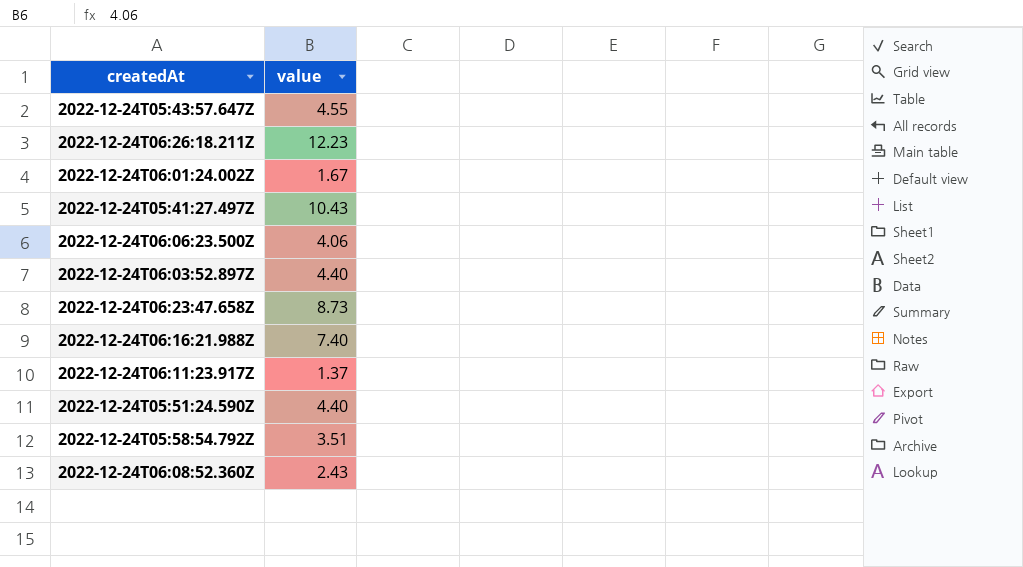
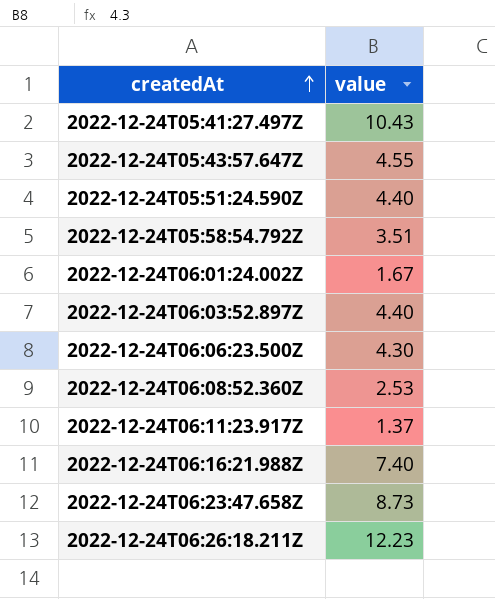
row order: none -> createdAt ascending
2022-12-24T06:06:23.500Z | value: 4.06 -> 4.30
2022-12-24T06:08:52.360Z | value: 2.43 -> 2.53

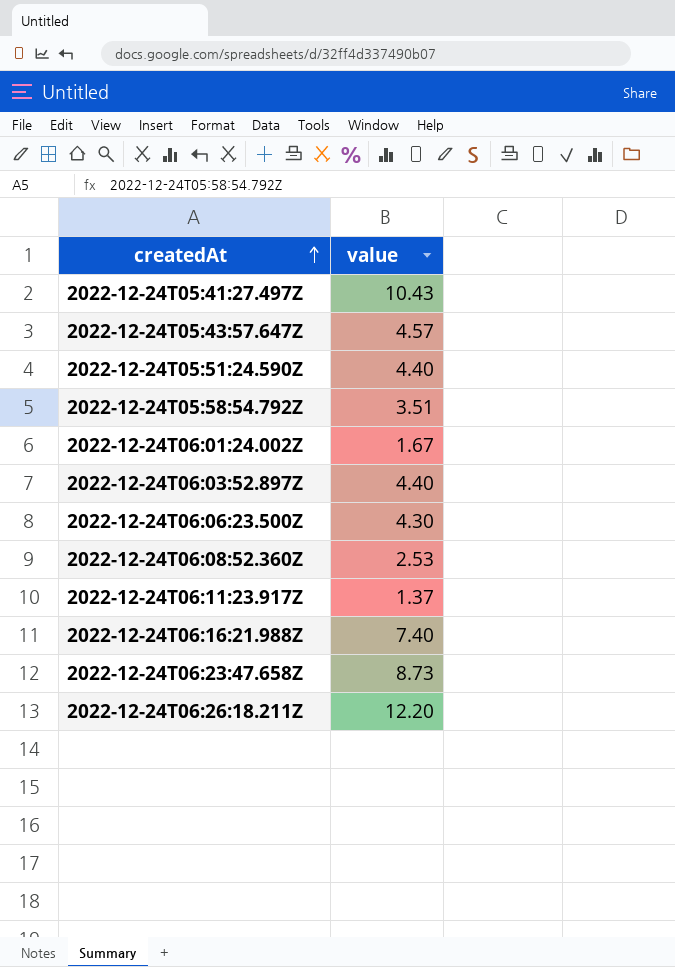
2022-12-24T05:43:57.647Z | value: 4.55 -> 4.57
2022-12-24T06:26:18.211Z | value: 12.23 -> 12.20

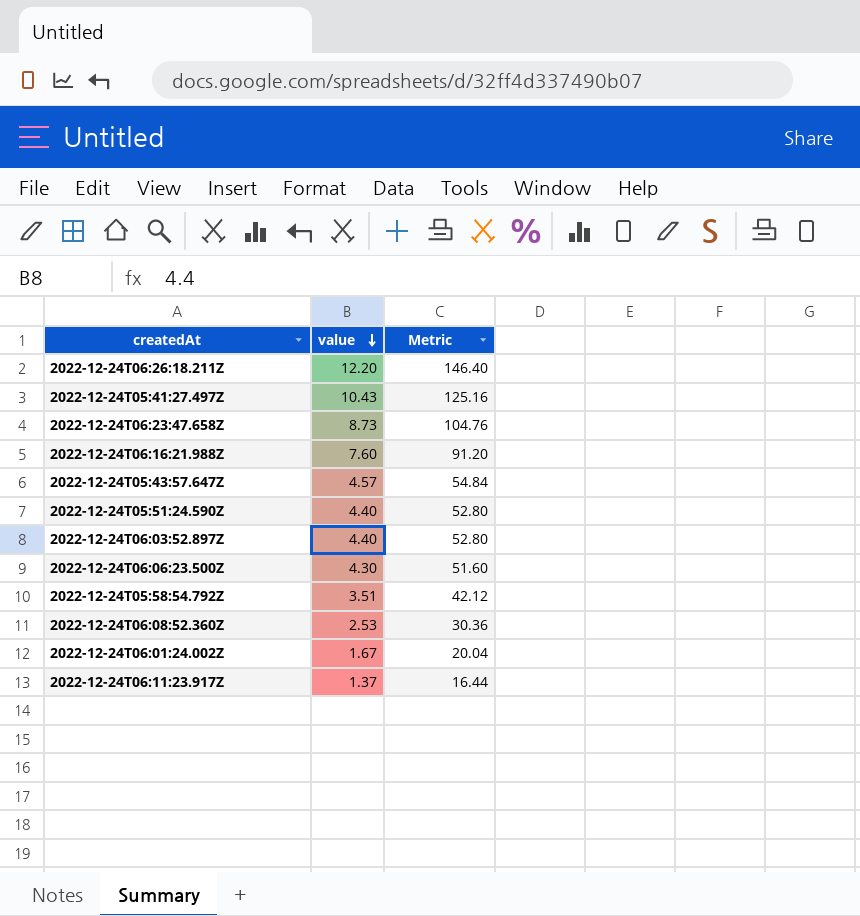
row order: createdAt ascending -> value descending
column Metric | formula: none -> [value] * 12
2022-12-24T06:16:21.988Z | value: 7.40 -> 7.60

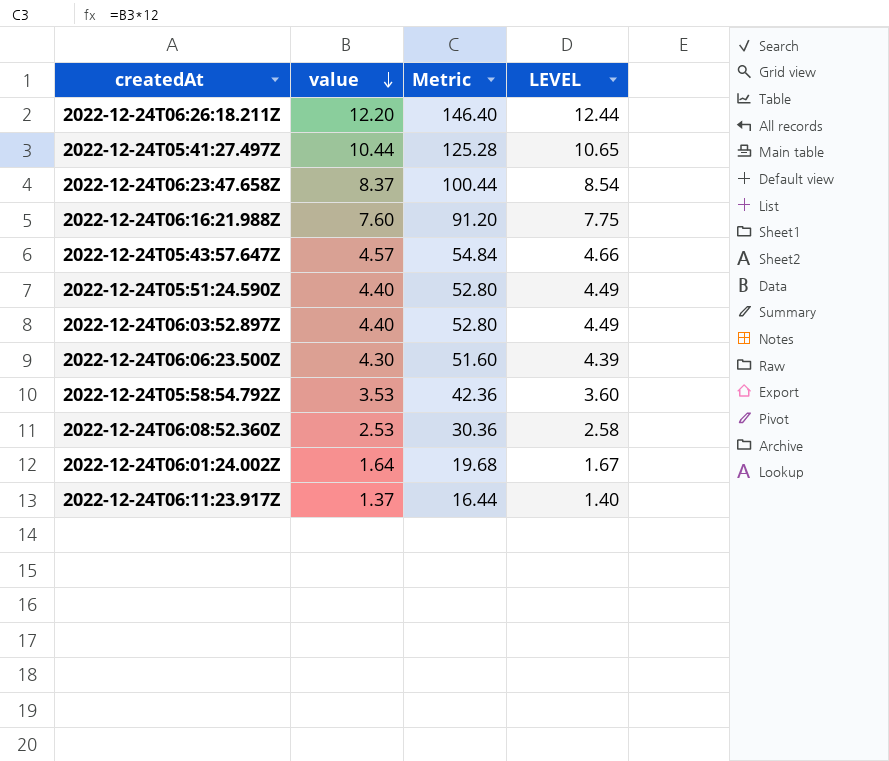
column LEVEL | formula: none -> [value] * 1.02
2022-12-24T05:41:27.497Z | value: 10.43 -> 10.44
2022-12-24T05:41:27.497Z | Metric: 125.16 -> 125.28
2022-12-24T06:23:47.658Z | value: 8.73 -> 8.37
2022-12-24T06:23:47.658Z | Metric: 104.76 -> 100.44
2022-12-24T05:58:54.792Z | value: 3.51 -> 3.53
2022-12-24T05:58:54.792Z | Metric: 42.12 -> 42.36
2022-12-24T06:01:24.002Z | value: 1.67 -> 1.64
2022-12-24T06:01:24.002Z | Metric: 20.04 -> 19.68

